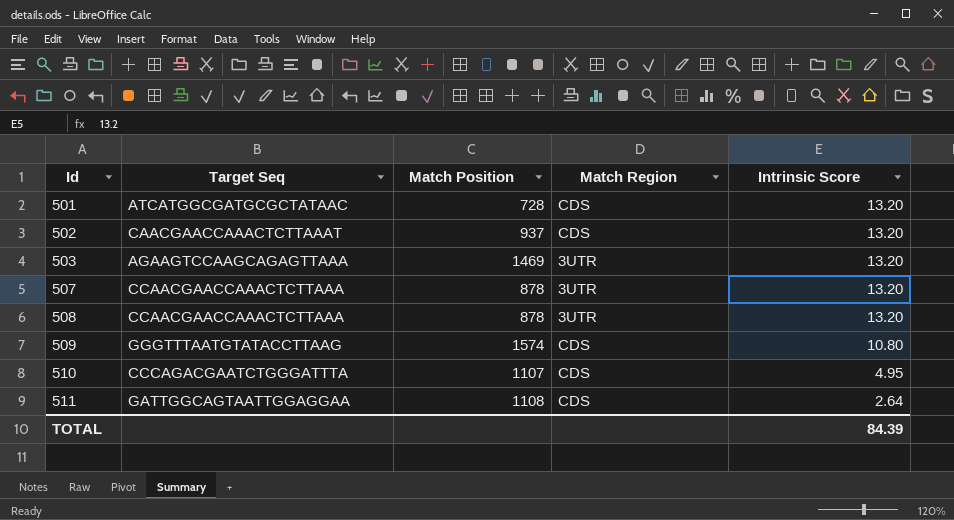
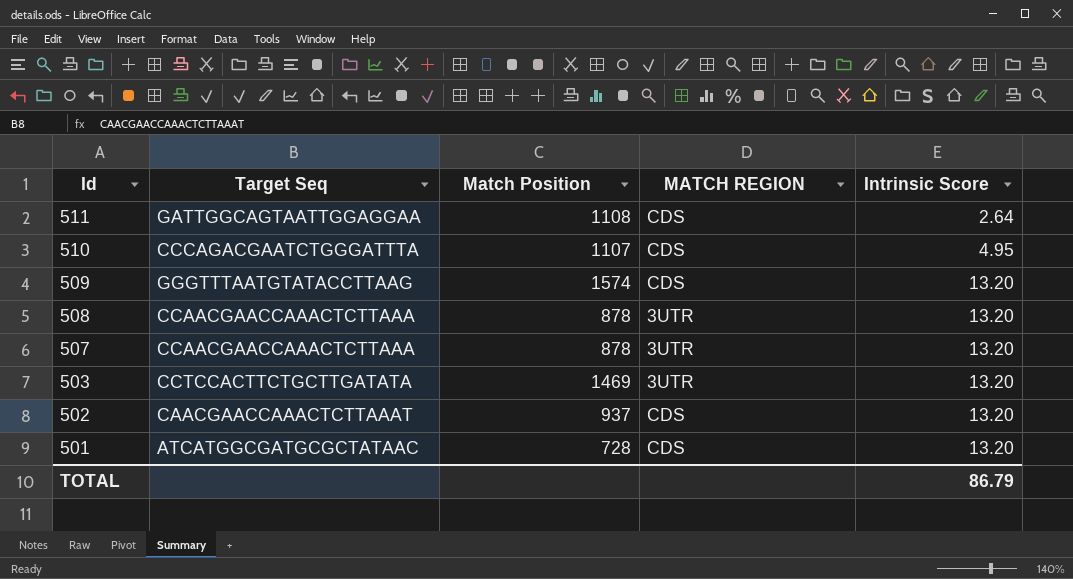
row order: Id ascending -> Id descending
column name: Match Region -> MATCH REGION
509 | Intrinsic Score: 10.80 -> 13.20
503 | Target Seq: AGAAGTCCAAGCAGAGTTAAA -> CCTCCACTTCTGCTTGATATA
TOTAL | Intrinsic Score: 84.39 -> 86.79

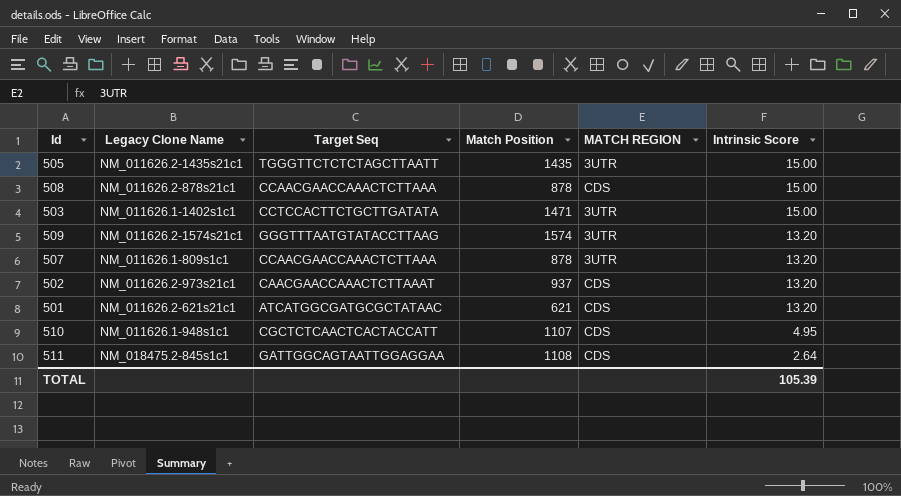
row order: Id descending -> Intrinsic Score descending
column Legacy Clone Name | position: none -> 2
row 505: none -> NM_011626.2-1435s21c1 | TGGGTTCTCTCTAGCTTAATT | 1435 | 3UTR | 15.00
508 | MATCH REGION: 3UTR -> CDS
508 | Intrinsic Score: 13.20 -> 15.00
503 | Match Position: 1469 -> 1471
503 | Intrinsic Score: 13.20 -> 15.00
509 | MATCH REGION: CDS -> 3UTR
501 | Match Position: 728 -> 621
510 | Target Seq: CCCAGACGAATCTGGGATTTA -> CGCTCTCAACTCACTACCATT
TOTAL | Intrinsic Score: 86.79 -> 105.39

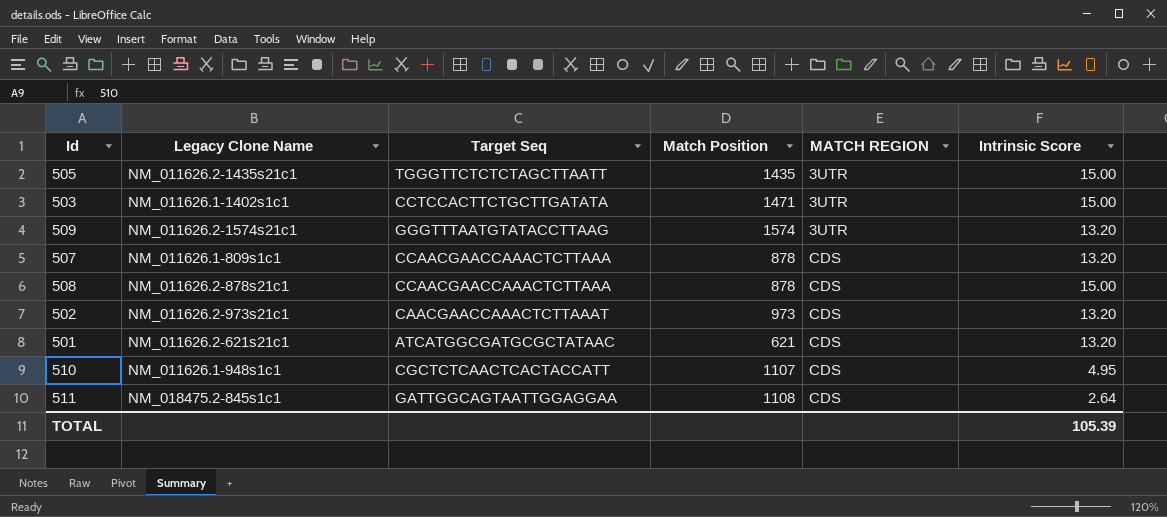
row order: Intrinsic Score descending -> MATCH REGION ascending
507 | MATCH REGION: 3UTR -> CDS
502 | Match Position: 937 -> 973

